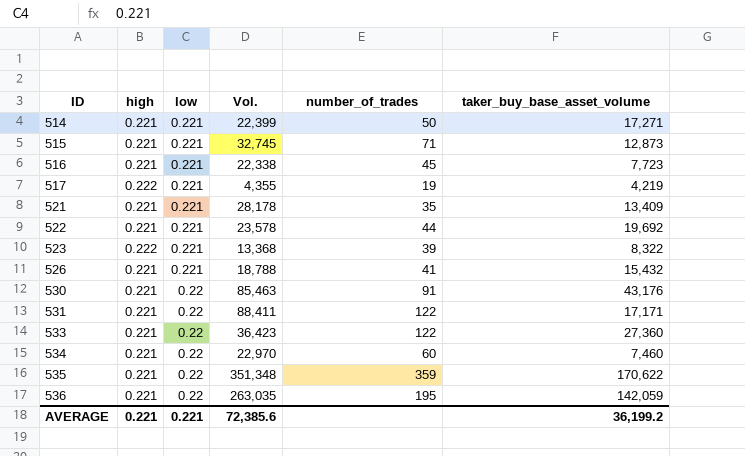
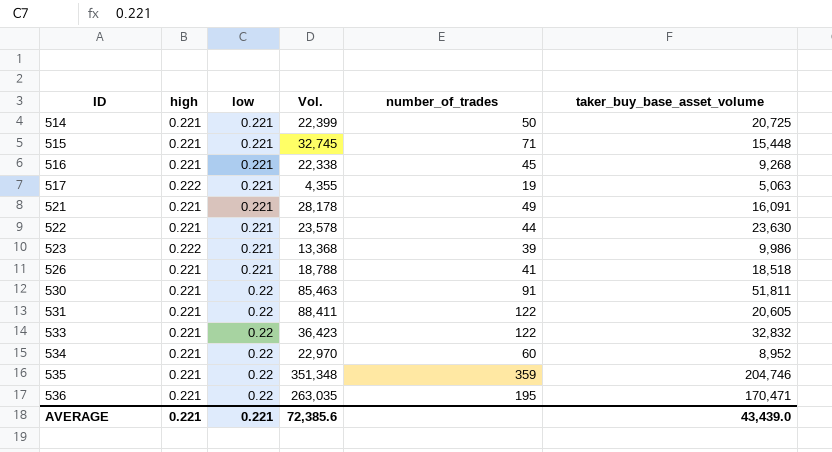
514 | taker_buy_base_asset_volume: 17,271 -> 20,725
515 | taker_buy_base_asset_volume: 12,873 -> 15,448
516 | taker_buy_base_asset_volume: 7,723 -> 9,268
517 | taker_buy_base_asset_volume: 4,219 -> 5,063
521 | number_of_trades: 35 -> 49
521 | taker_buy_base_asset_volume: 13,409 -> 16,091
522 | taker_buy_base_asset_volume: 19,692 -> 23,630
523 | taker_buy_base_asset_volume: 8,322 -> 9,986
526 | taker_buy_base_asset_volume: 15,432 -> 18,518
530 | taker_buy_base_asset_volume: 43,176 -> 51,811
531 | taker_buy_base_asset_volume: 17,171 -> 20,605
533 | taker_buy_base_asset_volume: 27,360 -> 32,832
534 | taker_buy_base_asset_volume: 7,460 -> 8,952
535 | taker_buy_base_asset_volume: 170,622 -> 204,746
536 | taker_buy_base_asset_volume: 142,059 -> 170,471
AVERAGE | taker_buy_base_asset_volume: 36,199.2 -> 43,439.0

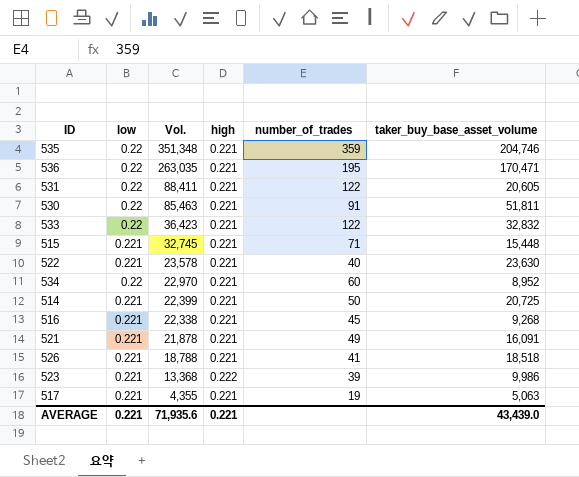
row order: ID ascending -> Vol. descending
column high | position: 2 -> 4
522 | number_of_trades: 44 -> 40
521 | Vol.: 28,178 -> 21,878
517 | high: 0.222 -> 0.221
AVERAGE | Vol.: 72,385.6 -> 71,935.6

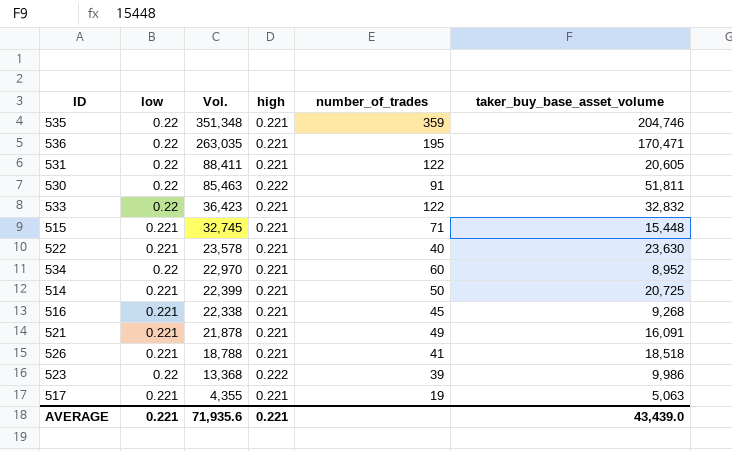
530 | high: 0.221 -> 0.222
523 | low: 0.221 -> 0.22

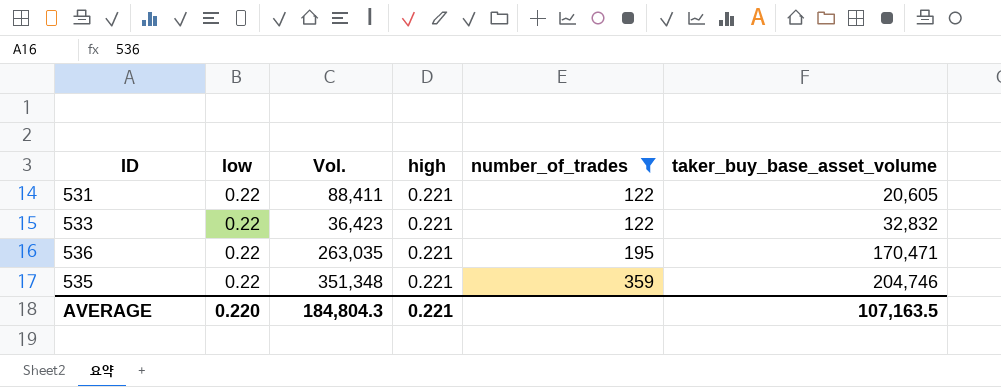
filter: none -> number_of_trades >= 122
row order: Vol. descending -> number_of_trades ascending
AVERAGE | low: 0.221 -> 0.220
AVERAGE | Vol.: 71,935.6 -> 184,804.3
AVERAGE | taker_buy_base_asset_volume: 43,439.0 -> 107,163.5

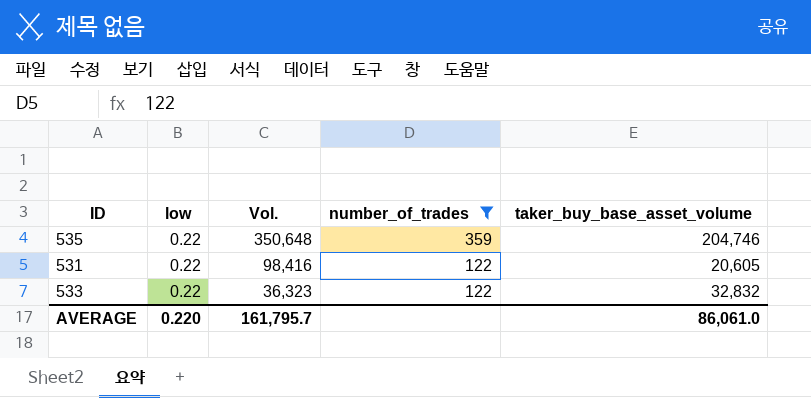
row order: number_of_trades ascending -> Vol. descending
column high | position: 4 -> none
row 536: 0.22 | 263,035 | 0.221 | 195 | 170,471 -> none
535 | Vol.: 351,348 -> 350,648
531 | Vol.: 88,411 -> 98,416
533 | Vol.: 36,423 -> 36,323
AVERAGE | Vol.: 184,804.3 -> 161,795.7
AVERAGE | taker_buy_base_asset_volume: 107,163.5 -> 86,061.0

